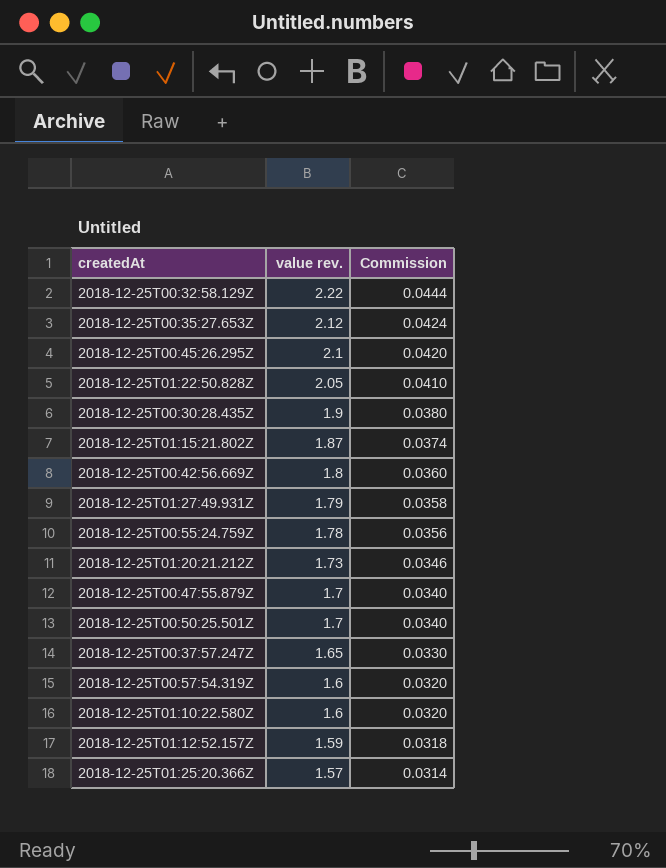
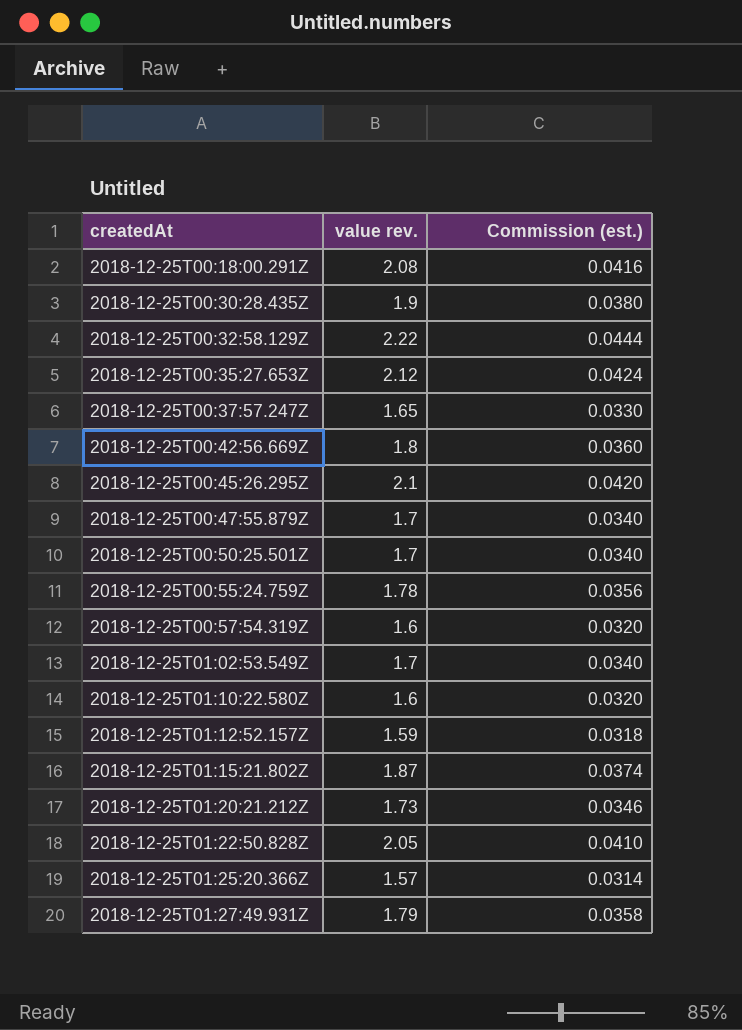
row order: value rev. descending -> createdAt ascending
column name: Commission -> Commission (est.)
row 2018-12-25T00:18:00.291Z: none -> 2.08 | 0.0416
row 2018-12-25T01:02:53.549Z: none -> 1.7 | 0.0340

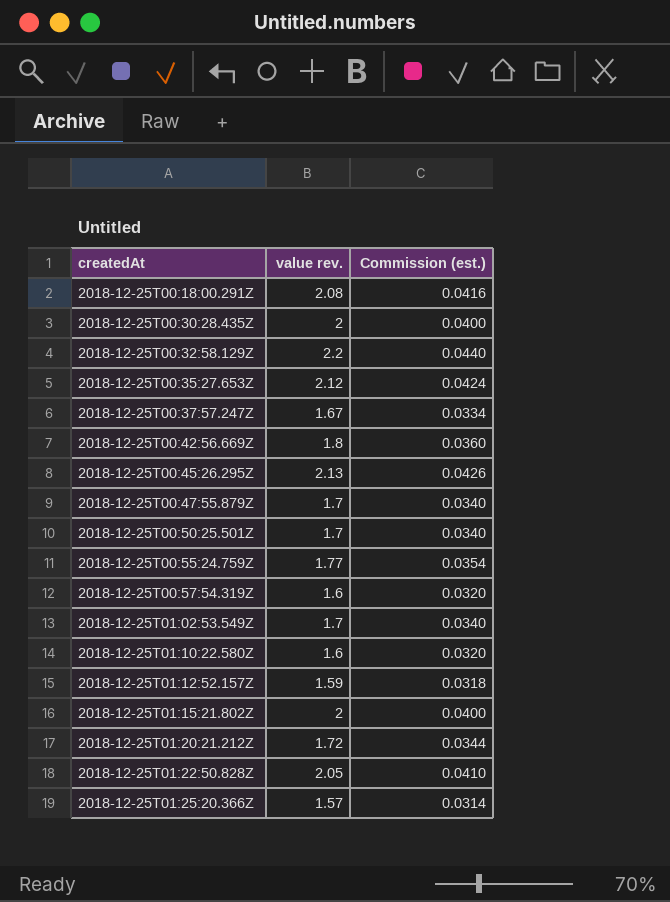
row 2018-12-25T01:27:49.931Z: 1.79 | 0.0358 -> none
2018-12-25T00:30:28.435Z | value rev.: 1.9 -> 2
2018-12-25T00:30:28.435Z | Commission (est.): 0.0380 -> 0.0400
2018-12-25T00:32:58.129Z | value rev.: 2.22 -> 2.2
2018-12-25T00:32:58.129Z | Commission (est.): 0.0444 -> 0.0440
2018-12-25T00:37:57.247Z | value rev.: 1.65 -> 1.67
2018-12-25T00:37:57.247Z | Commission (est.): 0.0330 -> 0.0334
2018-12-25T00:45:26.295Z | value rev.: 2.1 -> 2.13
2018-12-25T00:45:26.295Z | Commission (est.): 0.0420 -> 0.0426
2018-12-25T00:55:24.759Z | value rev.: 1.78 -> 1.77
2018-12-25T00:55:24.759Z | Commission (est.): 0.0356 -> 0.0354
2018-12-25T01:15:21.802Z | value rev.: 1.87 -> 2
2018-12-25T01:15:21.802Z | Commission (est.): 0.0374 -> 0.0400
2018-12-25T01:20:21.212Z | value rev.: 1.73 -> 1.72
2018-12-25T01:20:21.212Z | Commission (est.): 0.0346 -> 0.0344

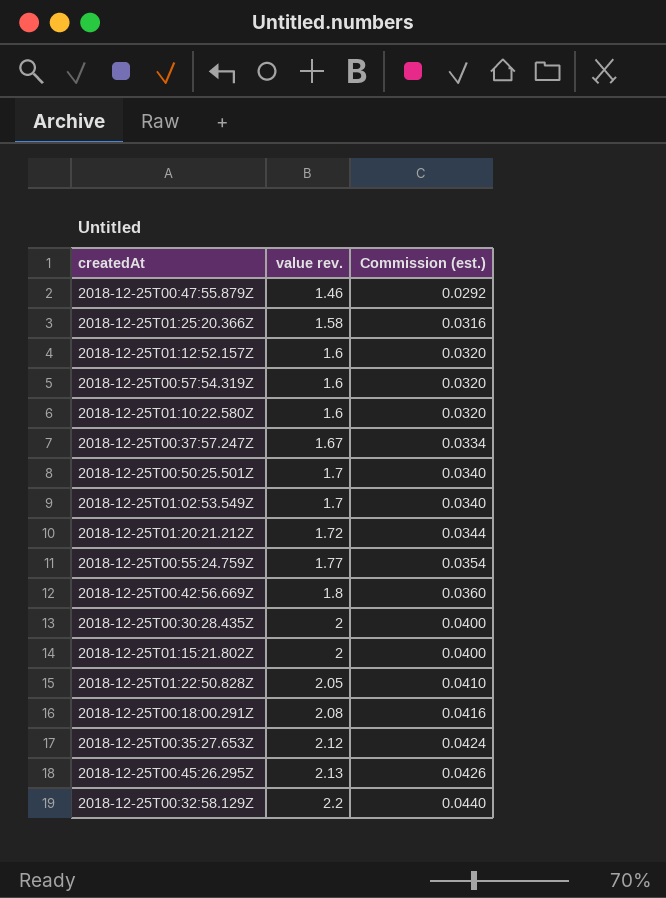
row order: createdAt ascending -> value rev. ascending
2018-12-25T00:47:55.879Z | value rev.: 1.7 -> 1.46
2018-12-25T00:47:55.879Z | Commission (est.): 0.0340 -> 0.0292
2018-12-25T01:25:20.366Z | value rev.: 1.57 -> 1.58
2018-12-25T01:25:20.366Z | Commission (est.): 0.0314 -> 0.0316
2018-12-25T01:12:52.157Z | value rev.: 1.59 -> 1.6
2018-12-25T01:12:52.157Z | Commission (est.): 0.0318 -> 0.0320

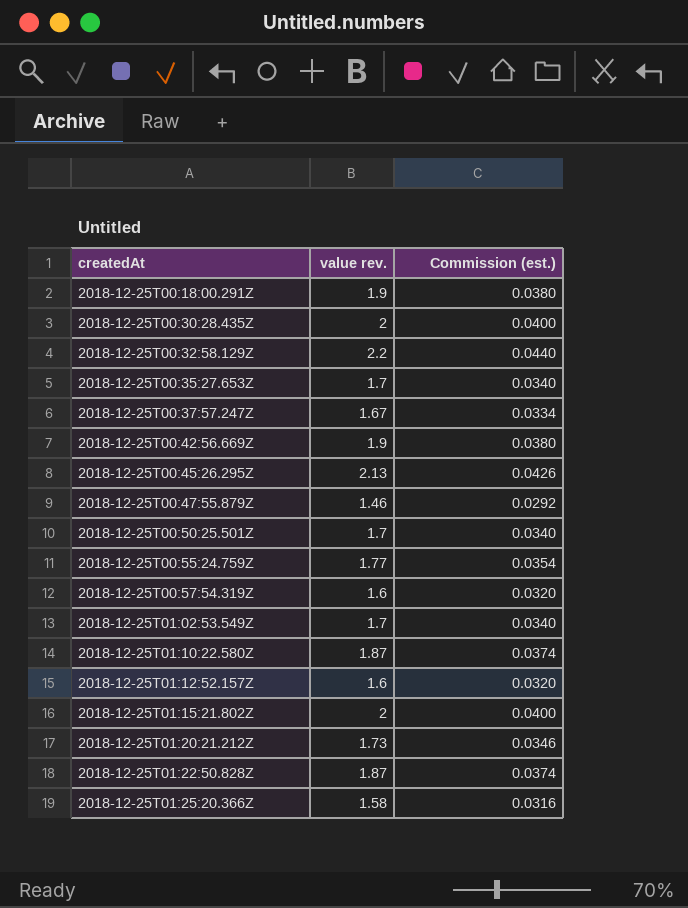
row order: value rev. ascending -> createdAt ascending
2018-12-25T00:18:00.291Z | value rev.: 2.08 -> 1.9
2018-12-25T00:18:00.291Z | Commission (est.): 0.0416 -> 0.0380
2018-12-25T00:35:27.653Z | value rev.: 2.12 -> 1.7
2018-12-25T00:35:27.653Z | Commission (est.): 0.0424 -> 0.0340
2018-12-25T00:42:56.669Z | value rev.: 1.8 -> 1.9
2018-12-25T00:42:56.669Z | Commission (est.): 0.0360 -> 0.0380
2018-12-25T01:10:22.580Z | value rev.: 1.6 -> 1.87
2018-12-25T01:10:22.580Z | Commission (est.): 0.0320 -> 0.0374
2018-12-25T01:20:21.212Z | value rev.: 1.72 -> 1.73
2018-12-25T01:20:21.212Z | Commission (est.): 0.0344 -> 0.0346
2018-12-25T01:22:50.828Z | value rev.: 2.05 -> 1.87
2018-12-25T01:22:50.828Z | Commission (est.): 0.0410 -> 0.0374

